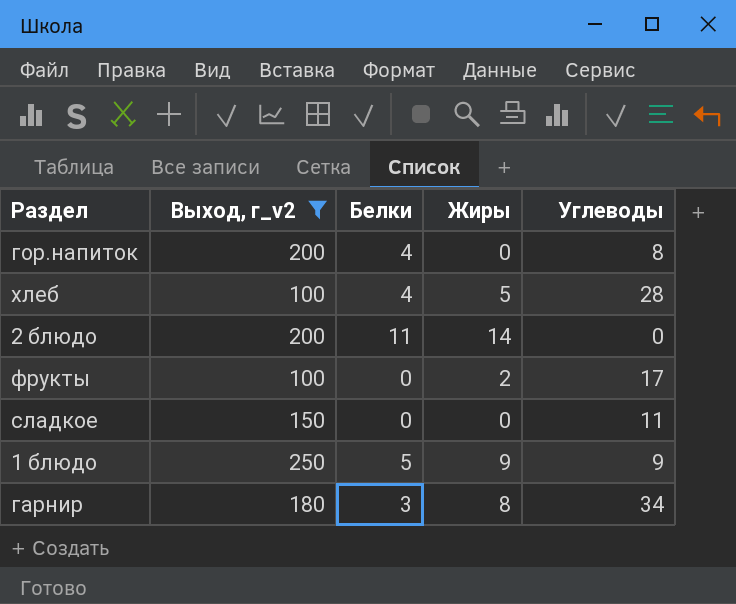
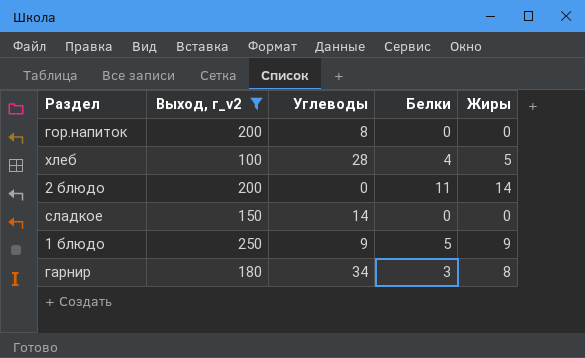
column Углеводы | position: 5 -> 3
row фрукты: 100 | 0 | 2 | 17 -> none
гор.напиток | Белки: 4 -> 0
сладкое | Углеводы: 11 -> 14

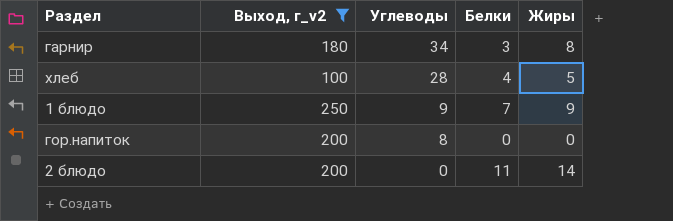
row order: none -> Углеводы descending
row сладкое: 150 | 14 | 0 | 0 -> none
1 блюдо | Белки: 5 -> 7

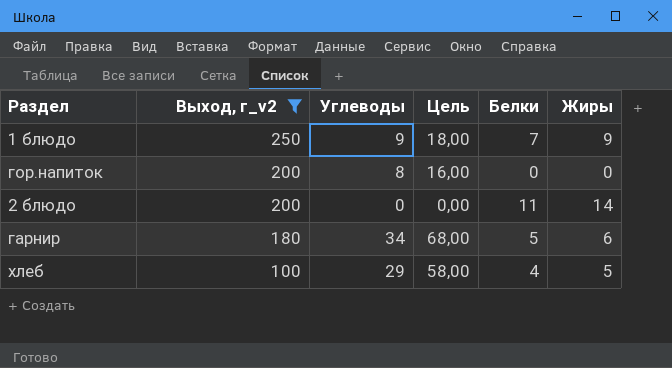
row order: Углеводы descending -> Выход, г_v2 descending
column Цель | formula: none -> [Углеводы] * 2
гарнир | Белки: 3 -> 5
гарнир | Жиры: 8 -> 6
хлеб | Углеводы: 28 -> 29

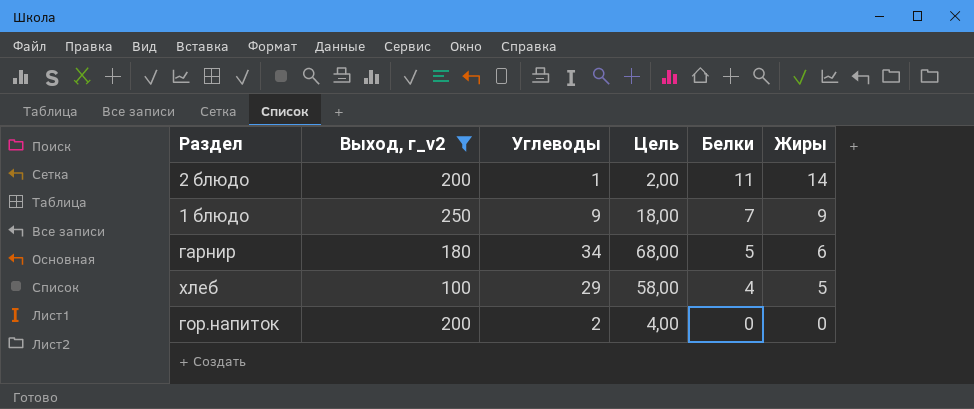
row order: Выход, г_v2 descending -> Белки descending
2 блюдо | Углеводы: 0 -> 1
2 блюдо | Цель: 0,00 -> 2,00
гор.напиток | Углеводы: 8 -> 2
гор.напиток | Цель: 16,00 -> 4,00

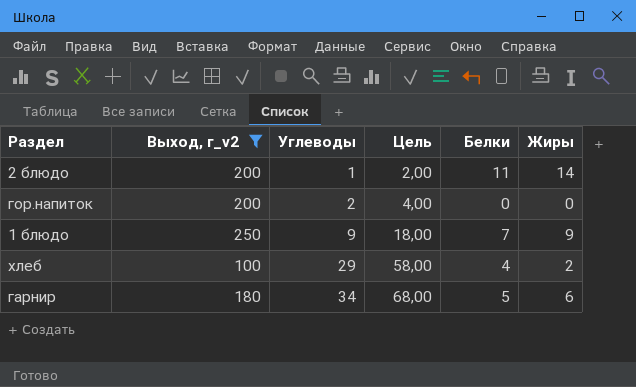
row order: Белки descending -> Углеводы ascending
хлеб | Жиры: 5 -> 2

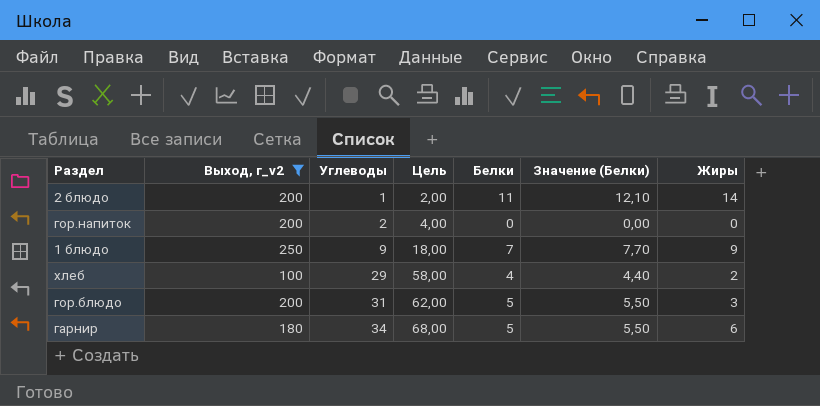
column Значение (Белки) | formula: none -> [Белки] * 1,1
row гор.блюдо: none -> 200 | 31 | 62,00 | 5 | 5,50 | 3

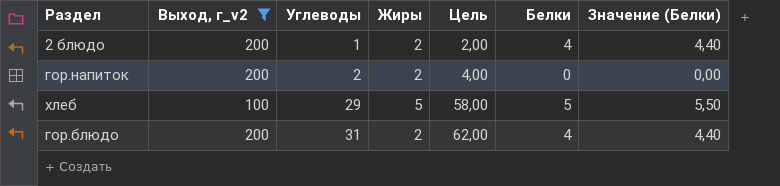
column Жиры | position: 7 -> 4
row 1 блюдо: 250 | 9 | 18,00 | 7 | 7,70 | 9 -> none
row гарнир: 180 | 34 | 68,00 | 5 | 5,50 | 6 -> none
2 блюдо | Жиры: 14 -> 2
2 блюдо | Белки: 11 -> 4
2 блюдо | Значение (Белки): 12,10 -> 4,40
гор.напиток | Жиры: 0 -> 2
хлеб | Жиры: 2 -> 5
хлеб | Белки: 4 -> 5
хлеб | Значение (Белки): 4,40 -> 5,50
гор.блюдо | Жиры: 3 -> 2
гор.блюдо | Белки: 5 -> 4
гор.блюдо | Значение (Белки): 5,50 -> 4,40

